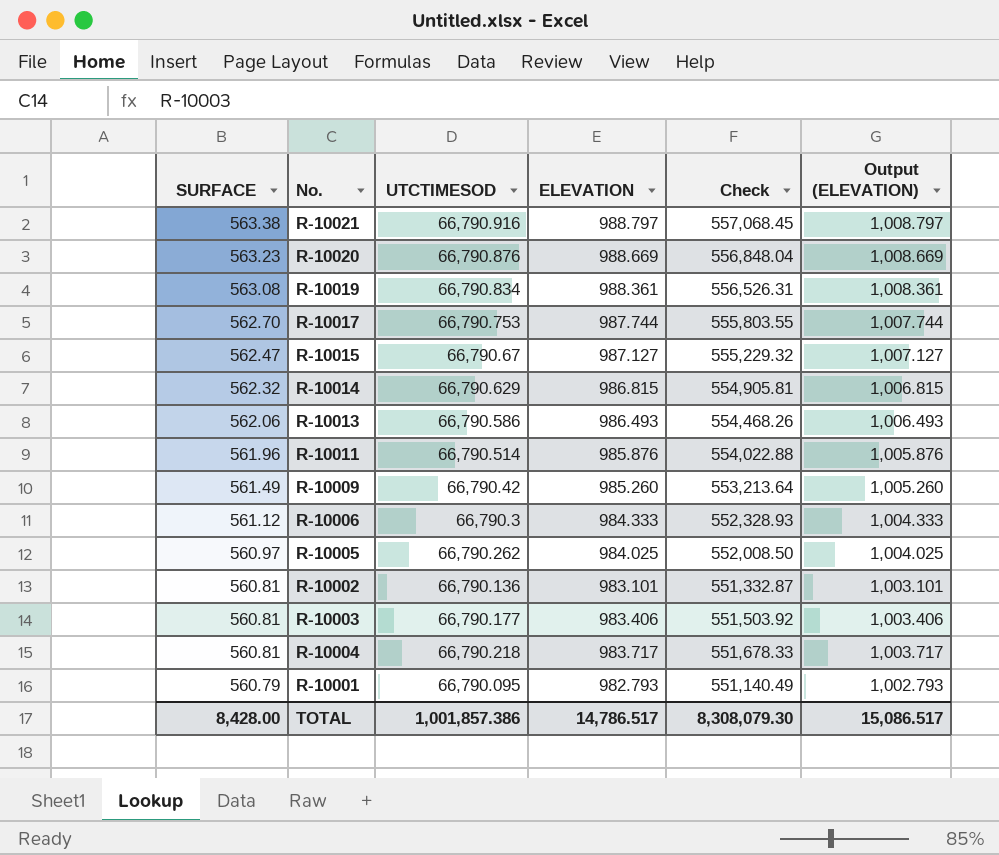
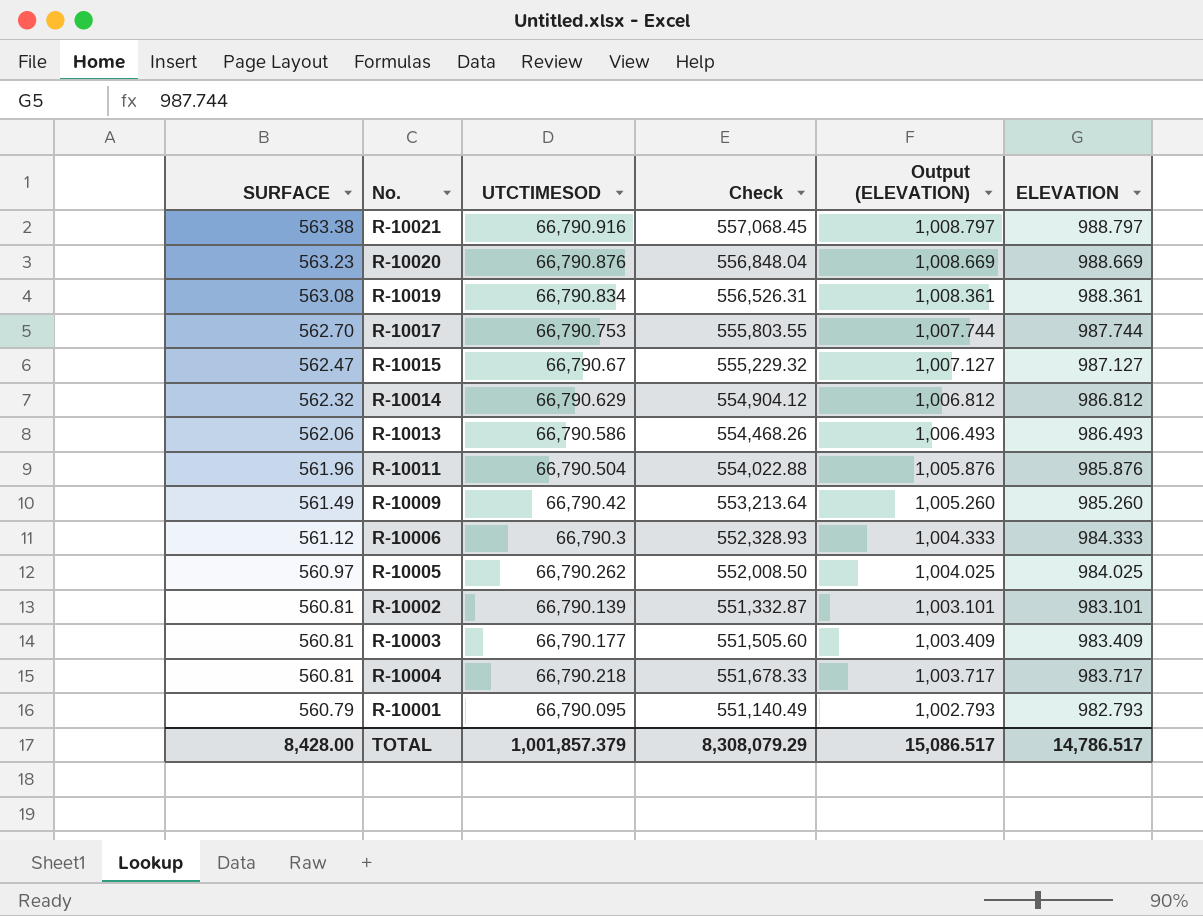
column ELEVATION | position: 4 -> 6
R-10014 | Check: 554,905.81 -> 554,904.12
R-10014 | Output (ELEVATION): 1,006.815 -> 1,006.812
R-10014 | ELEVATION: 986.815 -> 986.812
R-10011 | UTCTIMESOD: 66,790.514 -> 66,790.504
R-10002 | UTCTIMESOD: 66,790.136 -> 66,790.139
R-10003 | Check: 551,503.92 -> 551,505.60
R-10003 | Output (ELEVATION): 1,003.406 -> 1,003.409
R-10003 | ELEVATION: 983.406 -> 983.409
TOTAL | UTCTIMESOD: 1,001,857.386 -> 1,001,857.379
TOTAL | Check: 8,308,079.30 -> 8,308,079.29

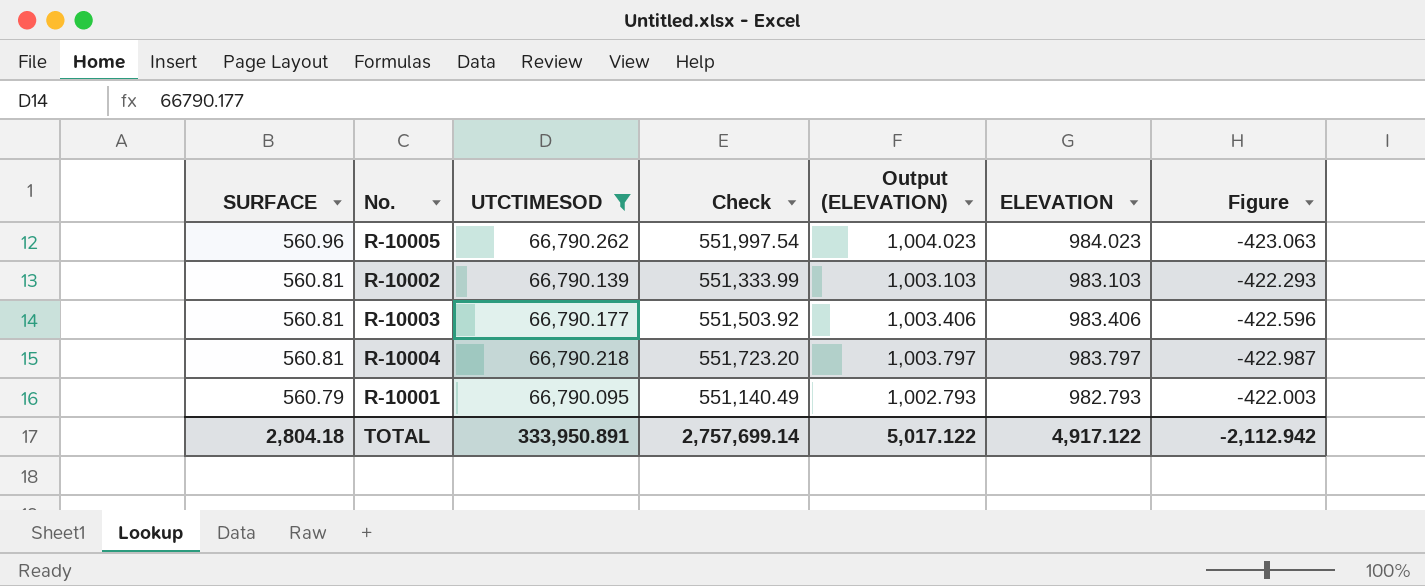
filter: none -> UTCTIMESOD <= 66,790.262
column Figure | formula: none -> [SURFACE] - [ELEVATION]
R-10005 | SURFACE: 560.97 -> 560.96
R-10005 | Check: 552,008.50 -> 551,997.54
R-10005 | Output (ELEVATION): 1,004.025 -> 1,004.023
R-10005 | ELEVATION: 984.025 -> 984.023
R-10002 | Check: 551,332.87 -> 551,333.99
R-10002 | Output (ELEVATION): 1,003.101 -> 1,003.103
R-10002 | ELEVATION: 983.101 -> 983.103
R-10003 | Check: 551,505.60 -> 551,503.92
R-10003 | Output (ELEVATION): 1,003.409 -> 1,003.406
R-10003 | ELEVATION: 983.409 -> 983.406
R-10004 | Check: 551,678.33 -> 551,723.20
R-10004 | Output (ELEVATION): 1,003.717 -> 1,003.797
R-10004 | ELEVATION: 983.717 -> 983.797
TOTAL | SURFACE: 8,428.00 -> 2,804.18
TOTAL | UTCTIMESOD: 1,001,857.379 -> 333,950.891
TOTAL | Check: 8,308,079.29 -> 2,757,699.14
TOTAL | Output (ELEVATION): 15,086.517 -> 5,017.122
TOTAL | ELEVATION: 14,786.517 -> 4,917.122

